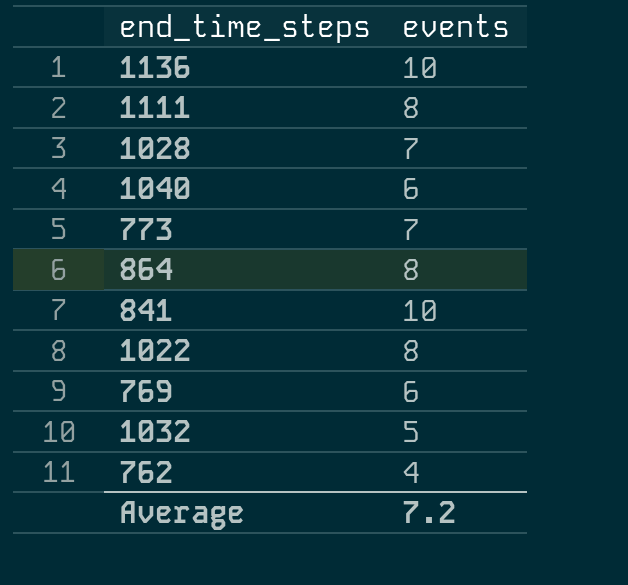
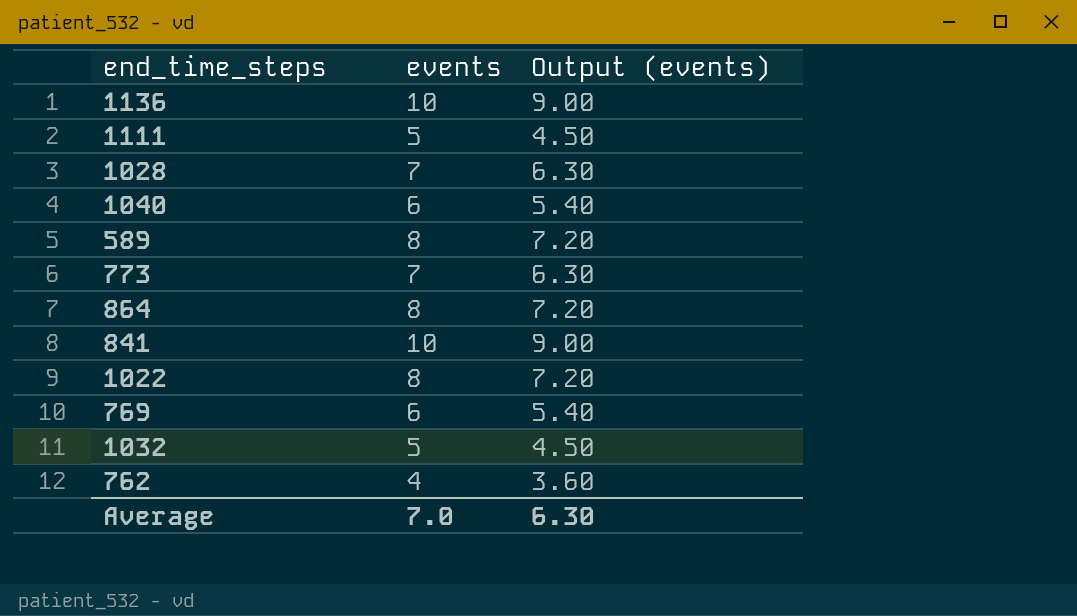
column Output (events) | formula: none -> [events] * 0.9
1111 | events: 8 -> 5
row 589: none -> 8 | 7.20
Average | events: 7.2 -> 7.0

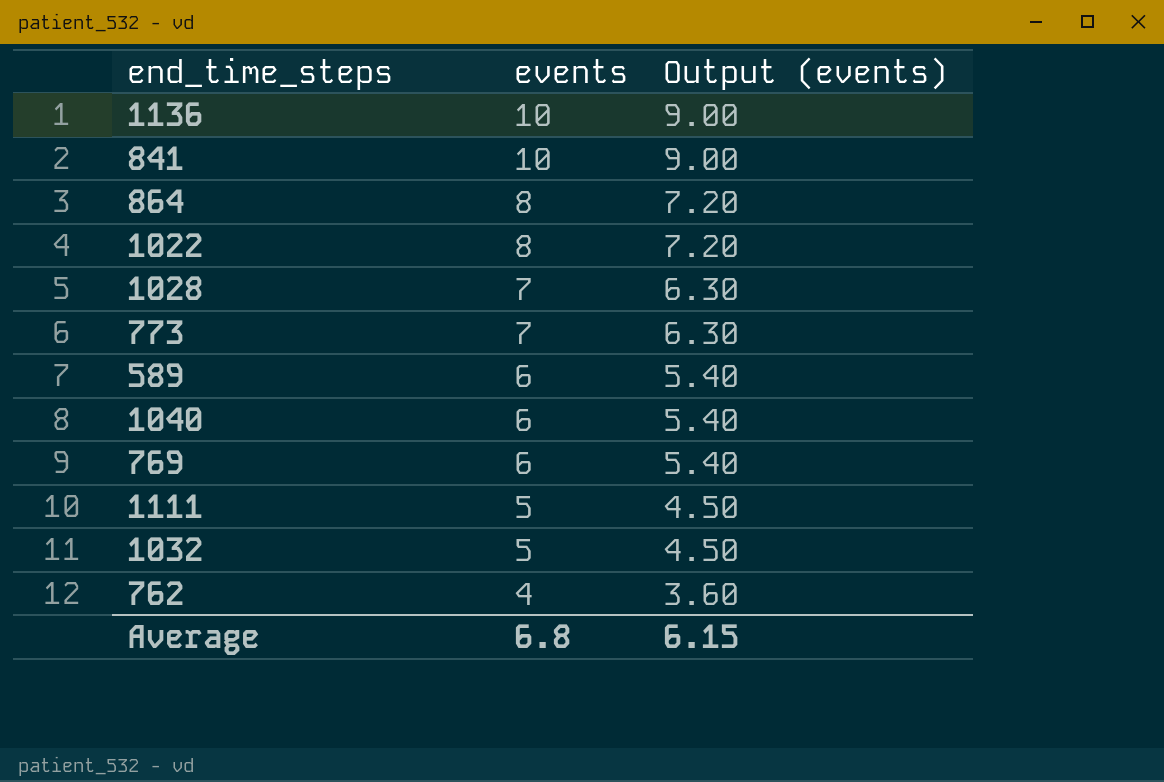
row order: none -> events descending
589 | events: 8 -> 6
589 | Output (events): 7.20 -> 5.40
Average | events: 7.0 -> 6.8
Average | Output (events): 6.30 -> 6.15

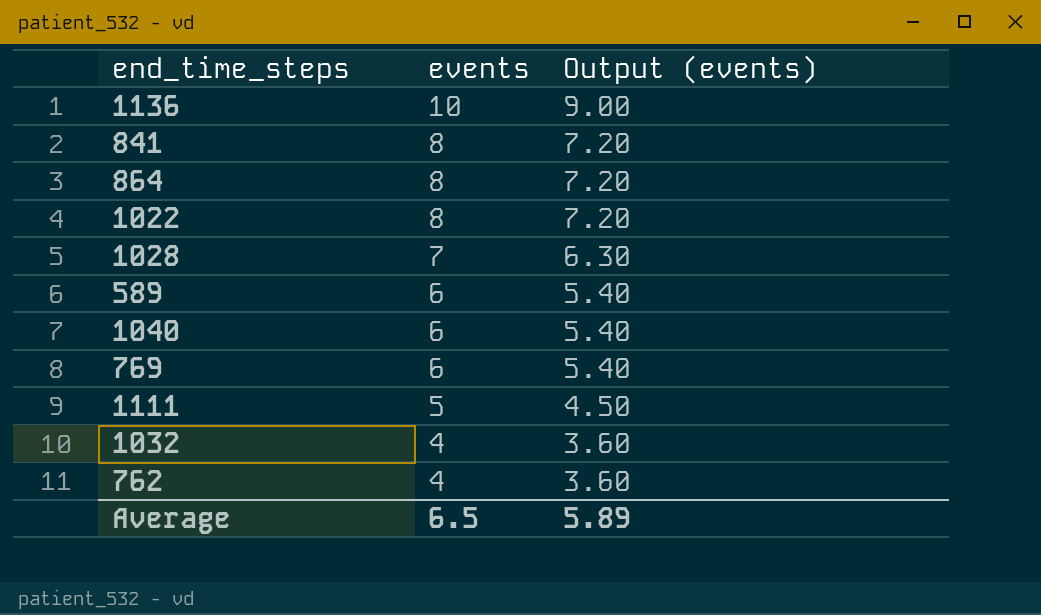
row 773: 7 | 6.30 -> none
841 | events: 10 -> 8
841 | Output (events): 9.00 -> 7.20
1032 | events: 5 -> 4
1032 | Output (events): 4.50 -> 3.60
Average | events: 6.8 -> 6.5
Average | Output (events): 6.15 -> 5.89

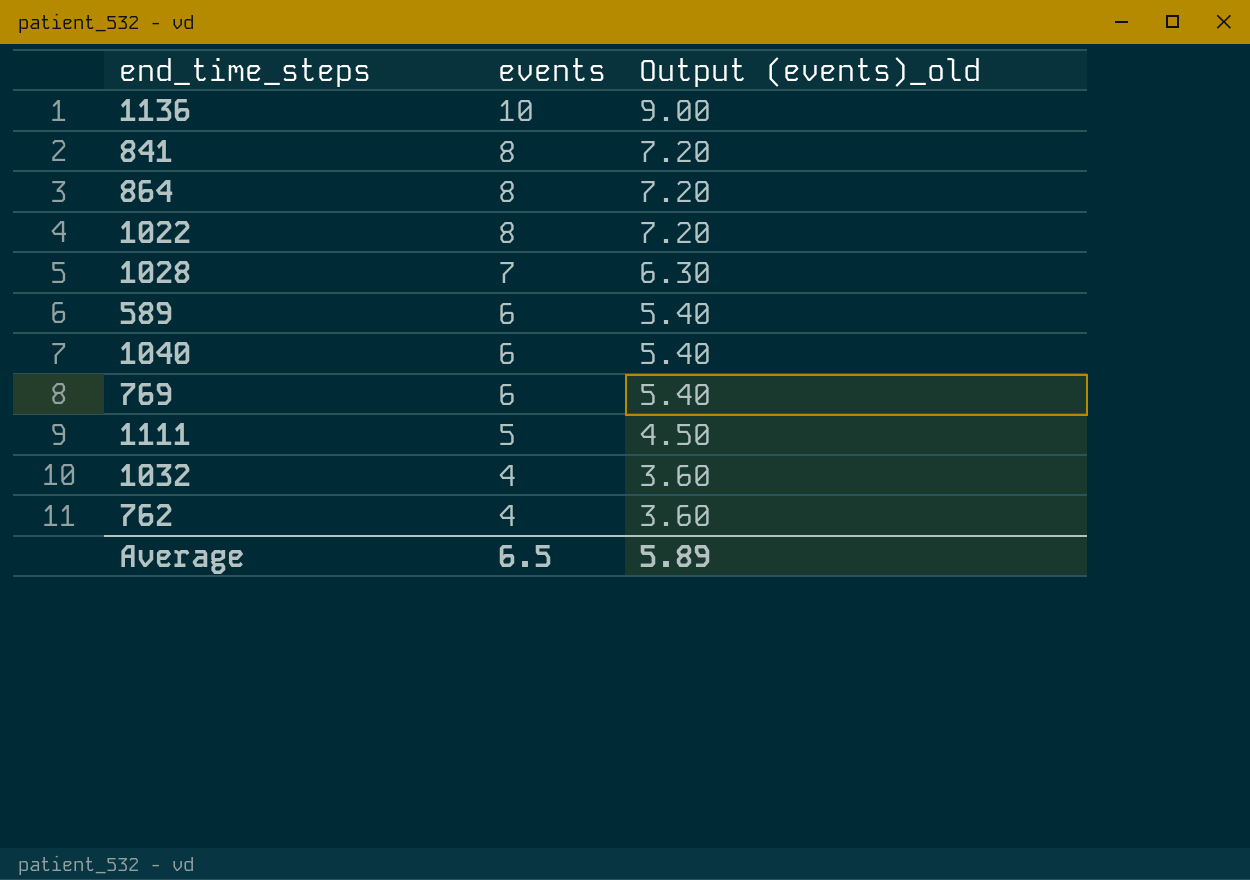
column name: Output (events) -> Output (events)_old

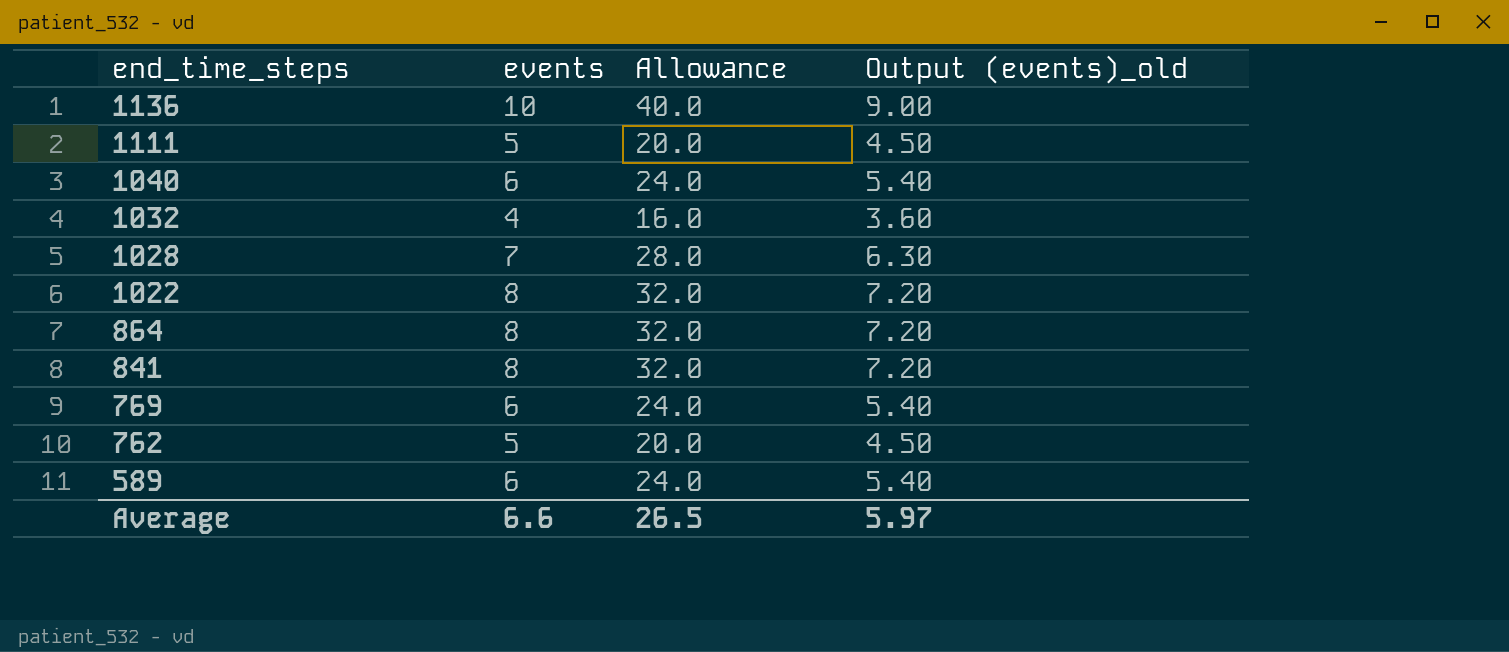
row order: events descending -> end_time_steps descending
column Allowance | formula: none -> [events] * 4
762 | events: 4 -> 5
762 | Output (events)_old: 3.60 -> 4.50
Average | events: 6.5 -> 6.6
Average | Output (events)_old: 5.89 -> 5.97

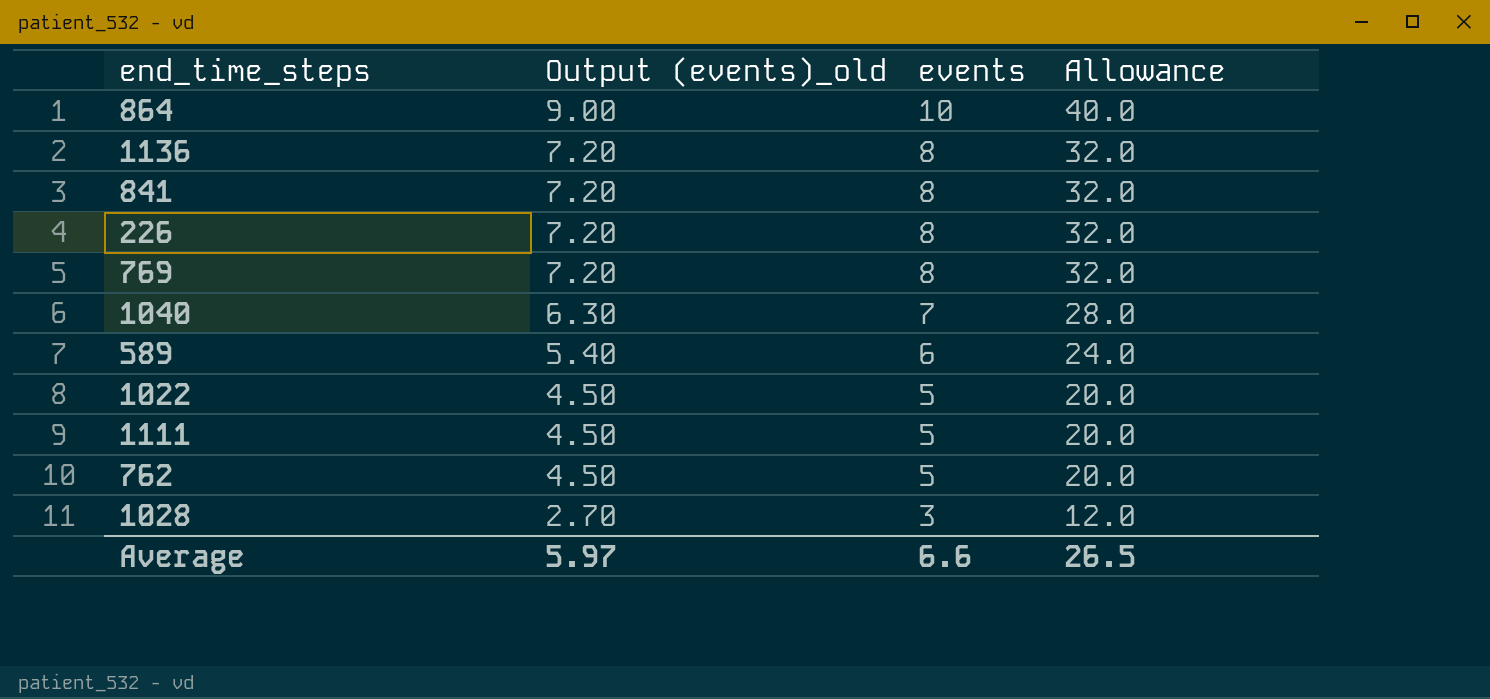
row order: end_time_steps descending -> Output (events)_old descending
column Output (events)_old | position: 4 -> 2
row 1032: 4 | 16.0 | 3.60 -> none
864 | Output (events)_old: 7.20 -> 9.00
864 | events: 8 -> 10
864 | Allowance: 32.0 -> 40.0
1136 | Output (events)_old: 9.00 -> 7.20
1136 | events: 10 -> 8
1136 | Allowance: 40.0 -> 32.0
row 226: none -> 7.20 | 8 | 32.0
769 | Output (events)_old: 5.40 -> 7.20
769 | events: 6 -> 8
769 | Allowance: 24.0 -> 32.0
1040 | Output (events)_old: 5.40 -> 6.30
1040 | events: 6 -> 7
1040 | Allowance: 24.0 -> 28.0
1022 | Output (events)_old: 7.20 -> 4.50
1022 | events: 8 -> 5
1022 | Allowance: 32.0 -> 20.0
1028 | Output (events)_old: 6.30 -> 2.70
1028 | events: 7 -> 3
1028 | Allowance: 28.0 -> 12.0

